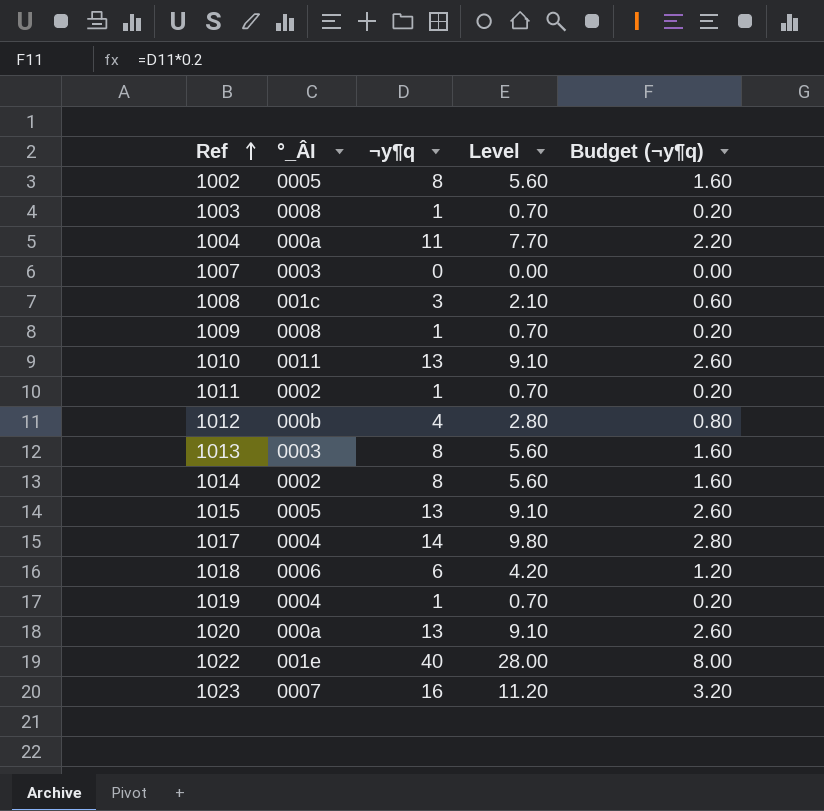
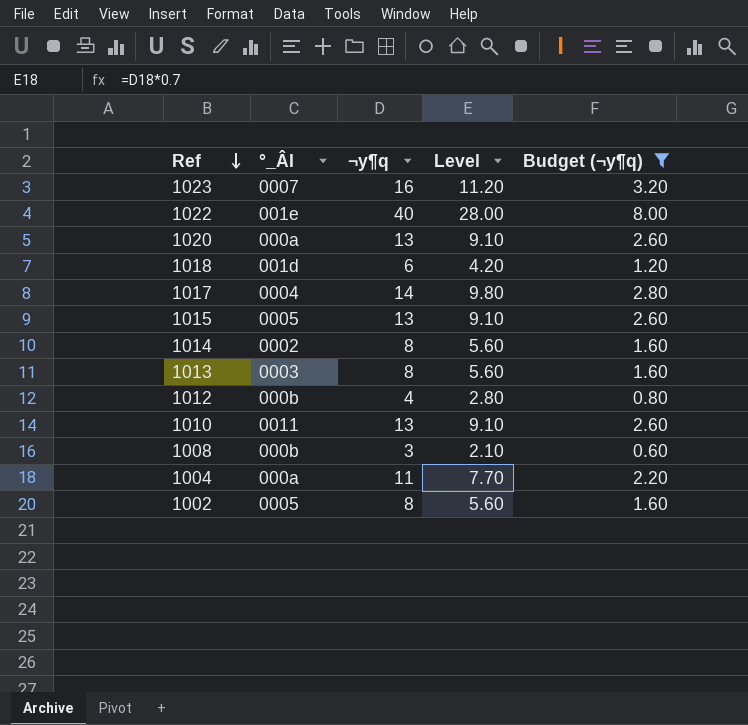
filter: none -> Budget (¬y¶q) >= 0.60
row order: Ref ascending -> Ref descending
1018 | °_ÂI: 0006 -> 001d
1008 | °_ÂI: 001c -> 000b

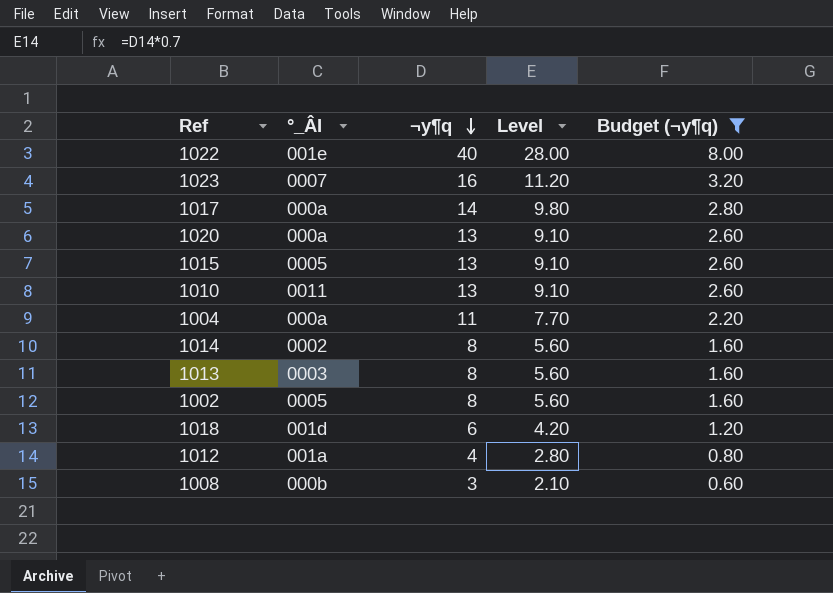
row order: Ref descending -> ¬y¶q descending
1017 | °_ÂI: 0004 -> 000a
1012 | °_ÂI: 000b -> 001a

